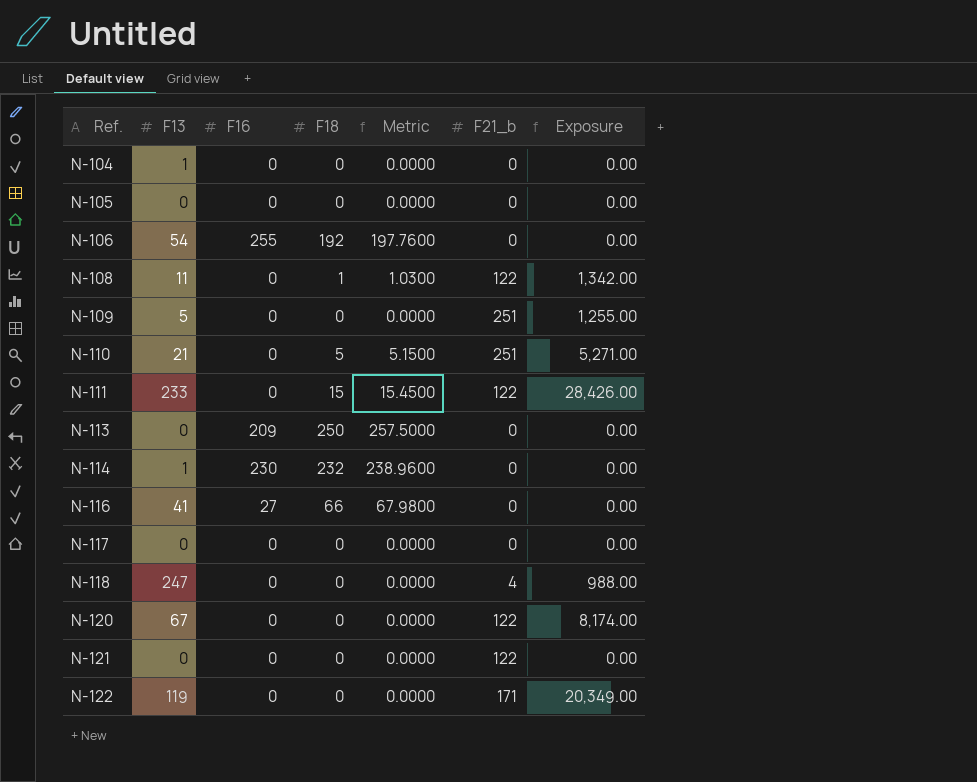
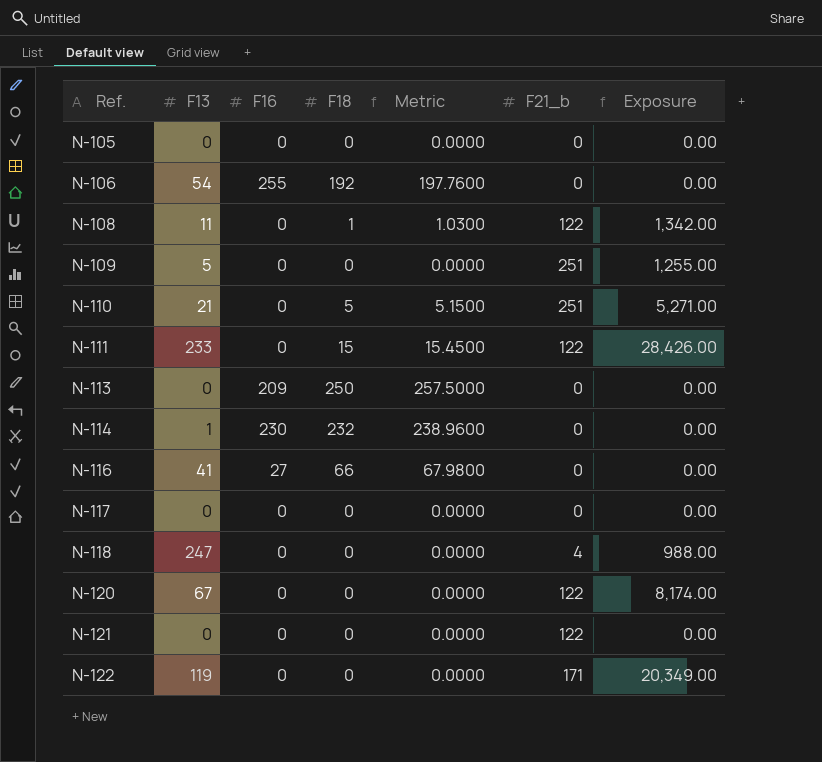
row N-104: 1 | 0 | 0 | 0.0000 | 0 | 0.00 -> none

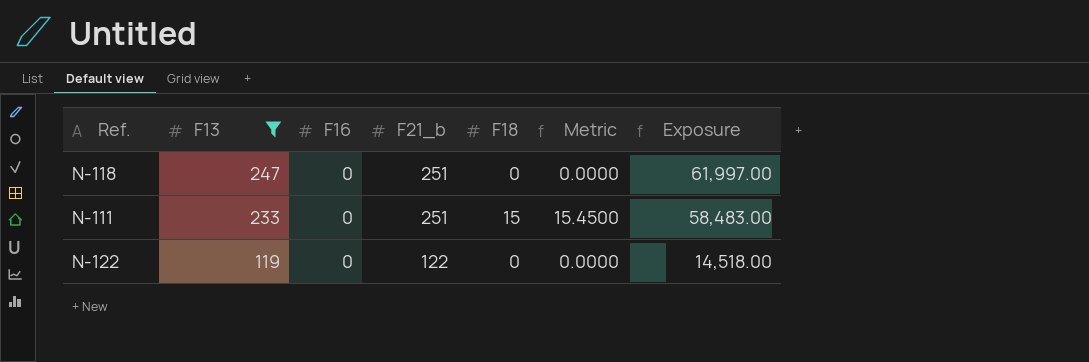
filter: none -> F13 >= 119
row order: Ref. ascending -> F13 descending
column F21_b | position: 6 -> 4
N-118 | F21_b: 4 -> 251
N-118 | Exposure: 988.00 -> 61,997.00
N-111 | F21_b: 122 -> 251
N-111 | Exposure: 28,426.00 -> 58,483.00
N-122 | F21_b: 171 -> 122
N-122 | Exposure: 20,349.00 -> 14,518.00

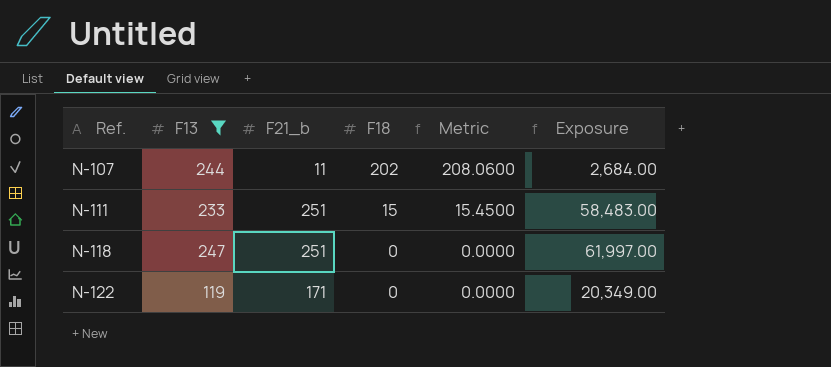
row order: F13 descending -> Ref. ascending
column F16 | position: 3 -> none
row N-107: none -> 244 | 11 | 202 | 208.0600 | 2,684.00
N-122 | F21_b: 122 -> 171
N-122 | Exposure: 14,518.00 -> 20,349.00

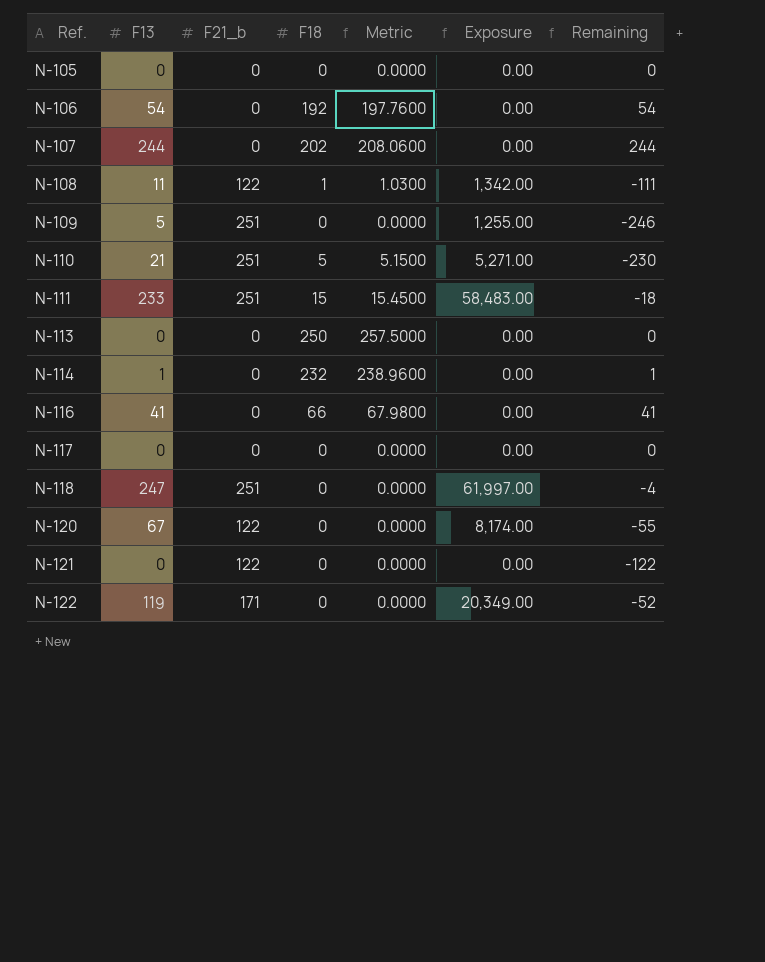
filter: F13 >= 119 -> none
column Remaining | formula: none -> [F13] - [F21_b]
N-107 | F21_b: 11 -> 0
N-107 | Exposure: 2,684.00 -> 0.00

